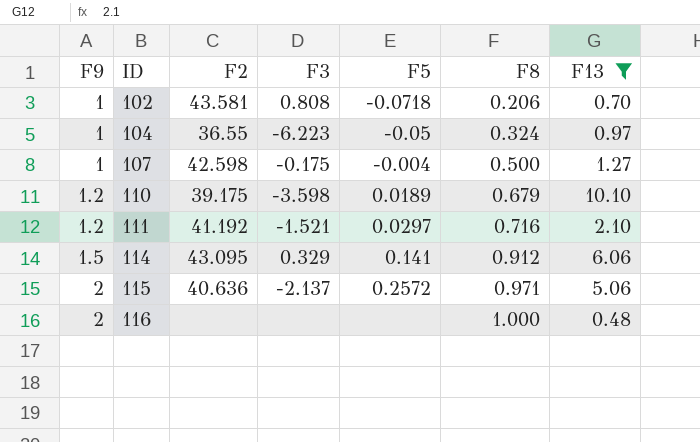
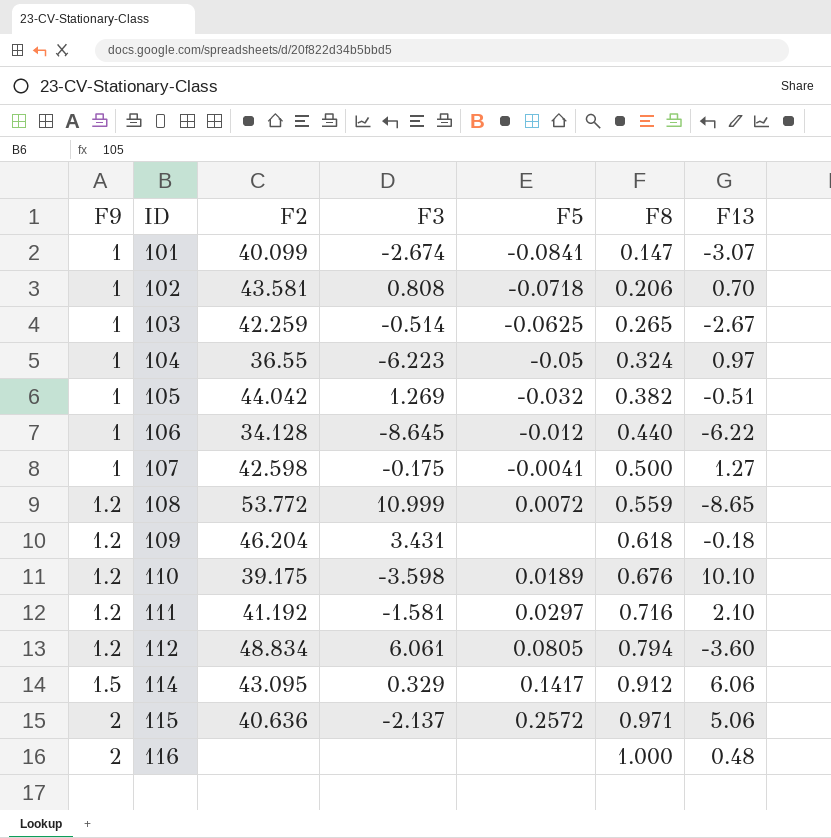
filter: F13 >= 0.48 -> none
107 | F5: -0.004 -> -0.0041
110 | F8: 0.679 -> 0.676
111 | F3: -1.521 -> -1.581
114 | F5: 0.141 -> 0.1417

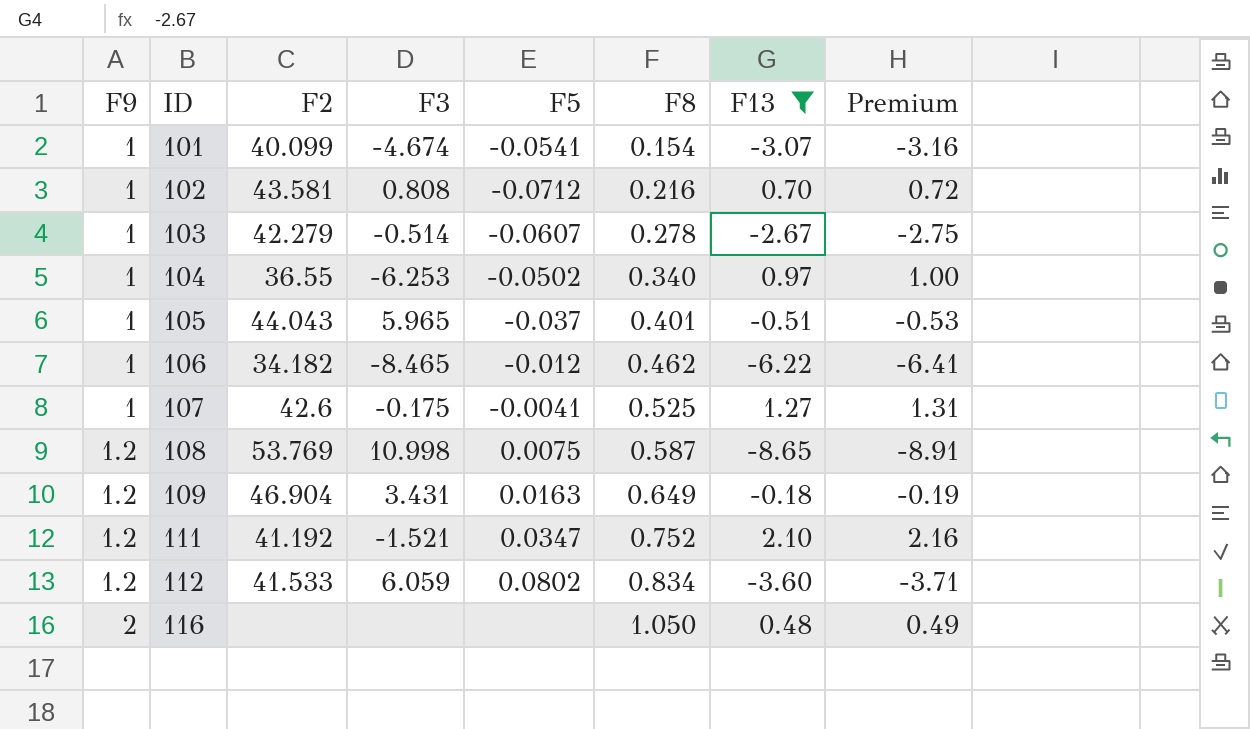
filter: none -> F13 <= 2.10
column Premium | formula: none -> [F13] * 1.03
101 | F3: -2.674 -> -4.674
101 | F5: -0.0841 -> -0.0541
101 | F8: 0.147 -> 0.154
102 | F5: -0.0718 -> -0.0712
102 | F8: 0.206 -> 0.216
103 | F2: 42.259 -> 42.279
103 | F5: -0.0625 -> -0.0607
103 | F8: 0.265 -> 0.278
104 | F3: -6.223 -> -6.253
104 | F5: -0.05 -> -0.0502
104 | F8: 0.324 -> 0.340
105 | F2: 44.042 -> 44.043
105 | F3: 1.269 -> 5.965
105 | F5: -0.032 -> -0.037
105 | F8: 0.382 -> 0.401
106 | F2: 34.128 -> 34.182
106 | F3: -8.645 -> -8.465
106 | F8: 0.440 -> 0.462
107 | F2: 42.598 -> 42.6
107 | F8: 0.500 -> 0.525
108 | F2: 53.772 -> 53.769
108 | F3: 10.999 -> 10.998
108 | F5: 0.0072 -> 0.0075
108 | F8: 0.559 -> 0.587
109 | F2: 46.204 -> 46.904
109 | F5: none -> 0.0163
109 | F8: 0.618 -> 0.649
111 | F3: -1.581 -> -1.521
111 | F5: 0.0297 -> 0.0347
111 | F8: 0.716 -> 0.752
112 | F2: 48.834 -> 41.533
112 | F3: 6.061 -> 6.059
112 | F5: 0.0805 -> 0.0802
112 | F8: 0.794 -> 0.834
116 | F8: 1.000 -> 1.050

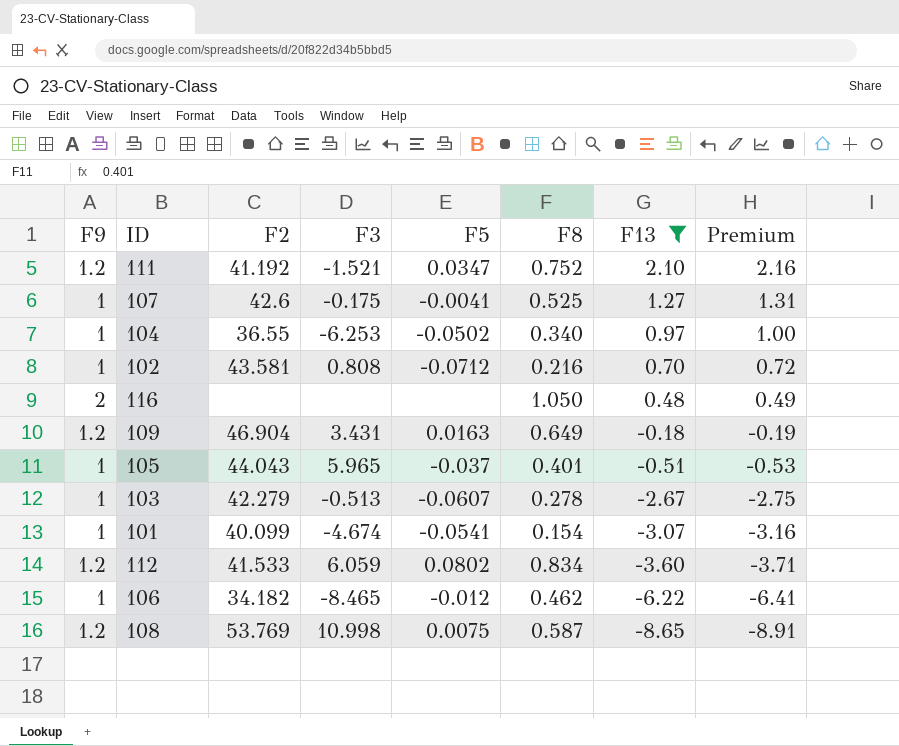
row order: F9 ascending -> F13 descending
103 | F3: -0.514 -> -0.513

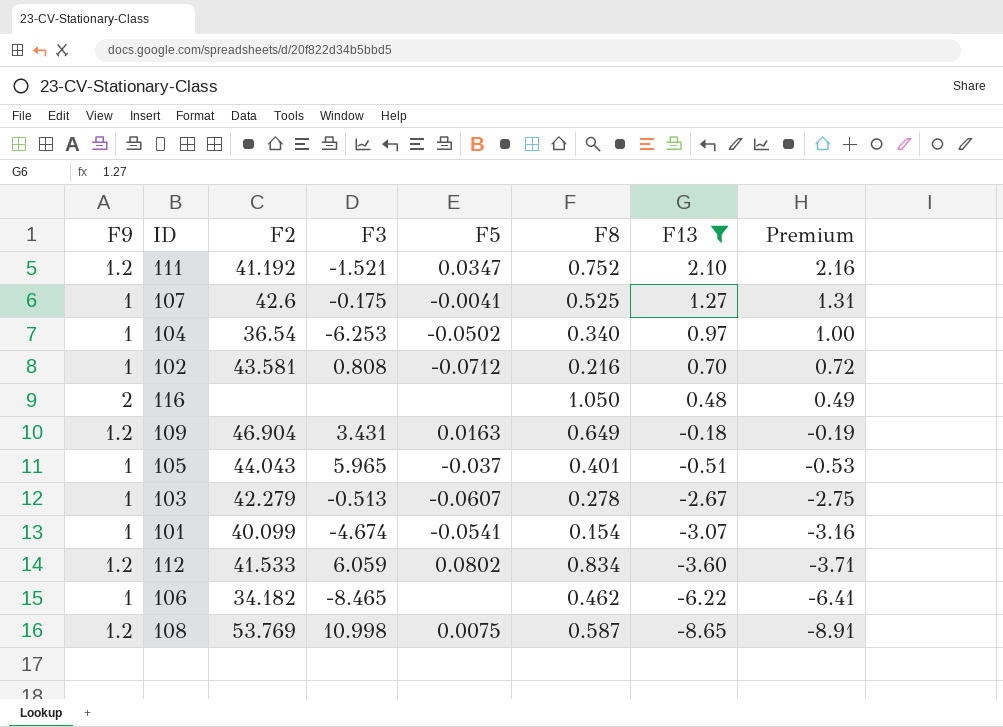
104 | F2: 36.55 -> 36.54
106 | F5: -0.012 -> none

